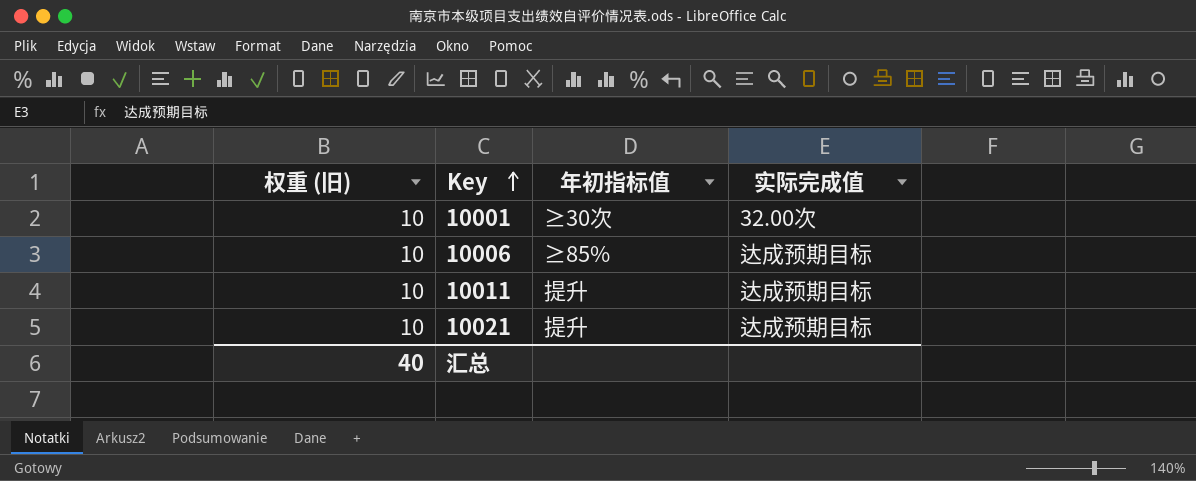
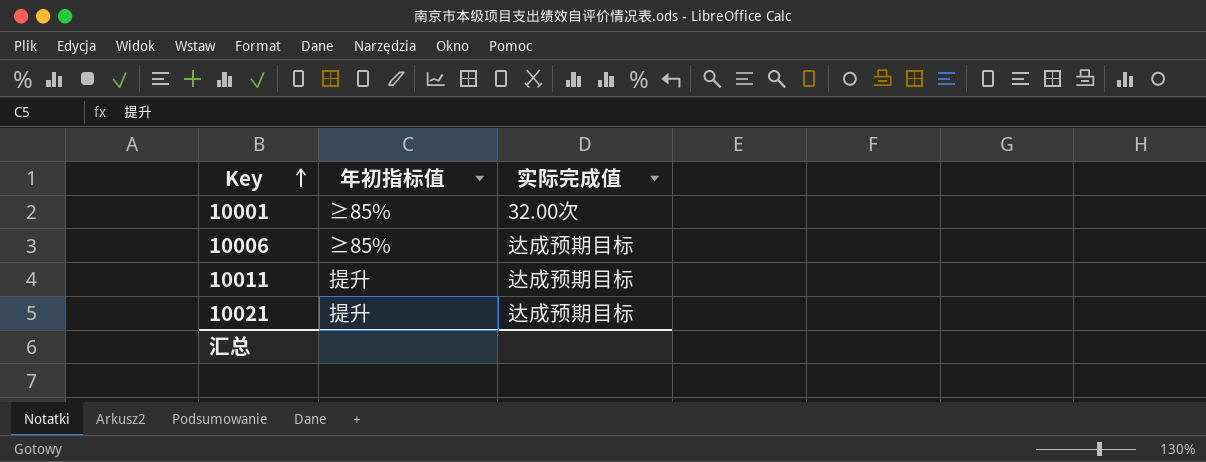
column 权重 (旧) | position: 1 -> none
10001 | 年初指标值: ≥30次 -> ≥85%

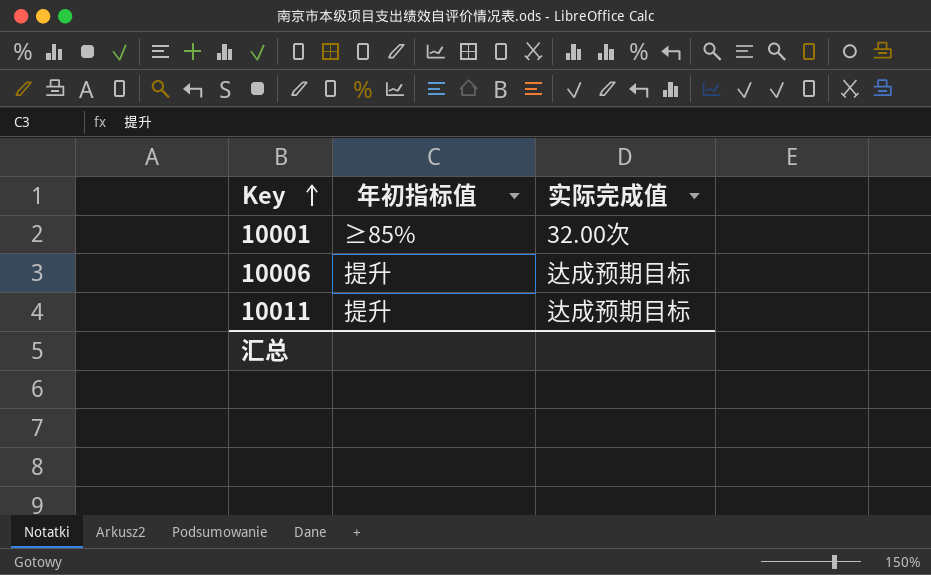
row 10021: 提升 | 达成预期目标 -> none
10006 | 年初指标值: ≥85% -> 提升

